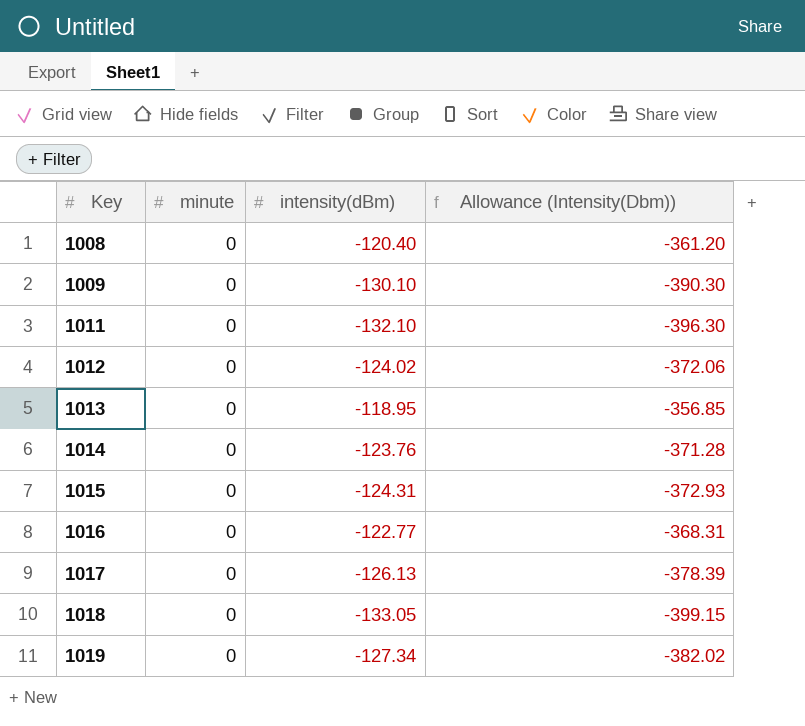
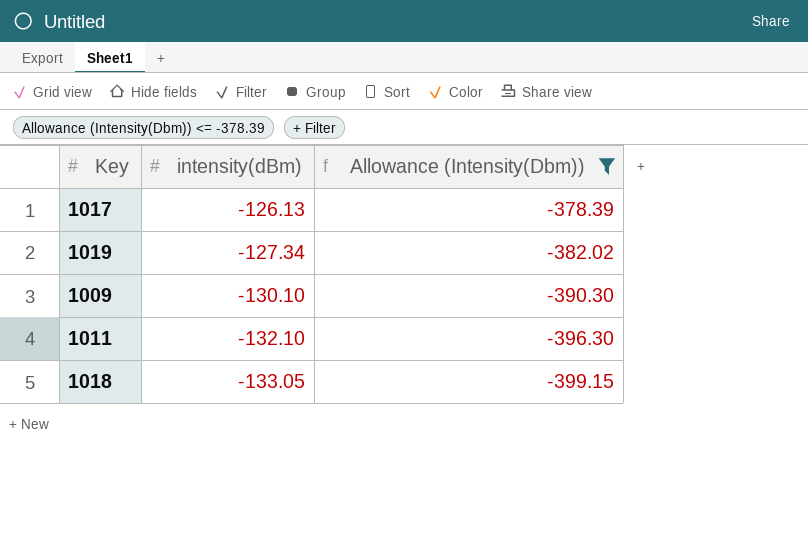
filter: none -> Allowance (Intensity(Dbm)) <= -378.39
row order: Key ascending -> intensity(dBm) descending
column minute | position: 2 -> none

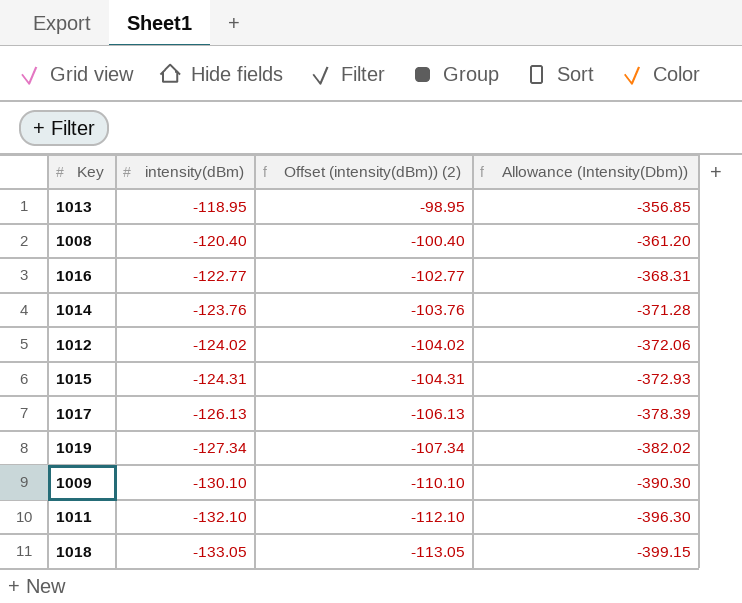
filter: Allowance (Intensity(Dbm)) <= -378.39 -> none
column Offset (intensity(dBm)) (2) | formula: none -> [intensity(dBm)] + 20

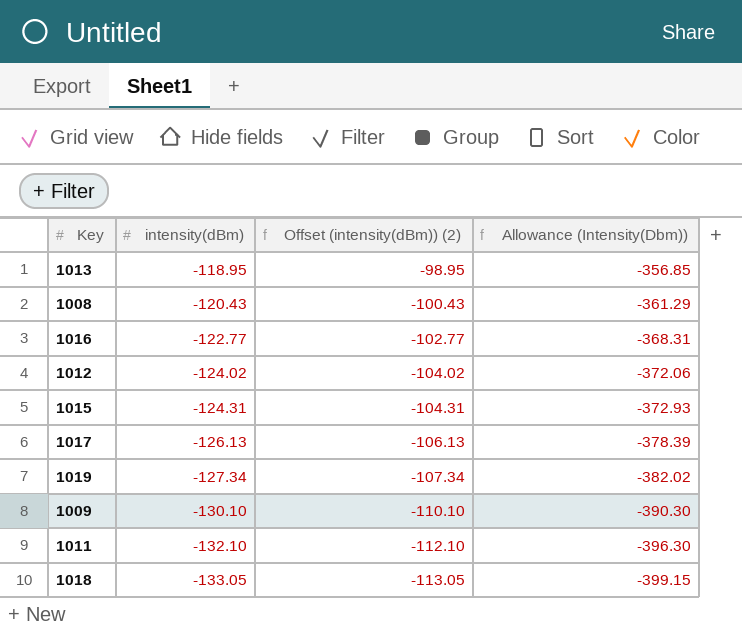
row 1014: -123.76 | -103.76 | -371.28 -> none
1008 | intensity(dBm): -120.40 -> -120.43
1008 | Offset (intensity(dBm)) (2): -100.40 -> -100.43
1008 | Allowance (Intensity(Dbm)): -361.20 -> -361.29

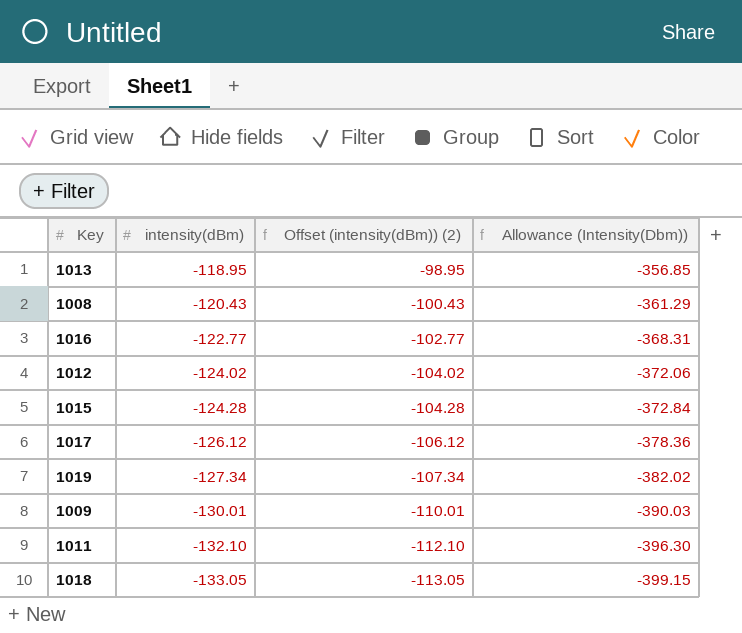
1015 | intensity(dBm): -124.31 -> -124.28
1015 | Offset (intensity(dBm)) (2): -104.31 -> -104.28
1015 | Allowance (Intensity(Dbm)): -372.93 -> -372.84
1017 | intensity(dBm): -126.13 -> -126.12
1017 | Offset (intensity(dBm)) (2): -106.13 -> -106.12
1017 | Allowance (Intensity(Dbm)): -378.39 -> -378.36
1009 | intensity(dBm): -130.10 -> -130.01
1009 | Offset (intensity(dBm)) (2): -110.10 -> -110.01
1009 | Allowance (Intensity(Dbm)): -390.30 -> -390.03

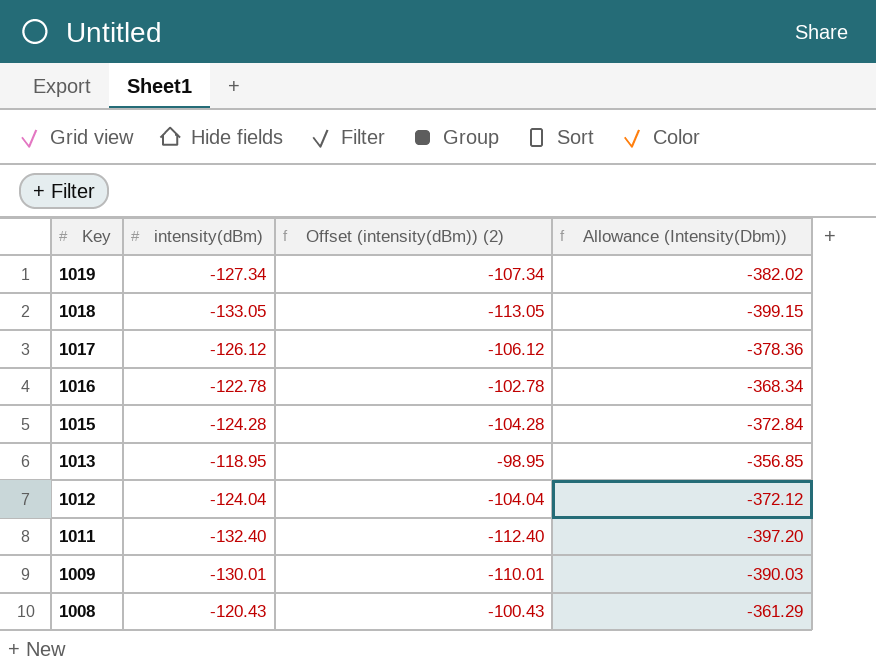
row order: intensity(dBm) descending -> Key descending
1016 | intensity(dBm): -122.77 -> -122.78
1016 | Offset (intensity(dBm)) (2): -102.77 -> -102.78
1016 | Allowance (Intensity(Dbm)): -368.31 -> -368.34
1012 | intensity(dBm): -124.02 -> -124.04
1012 | Offset (intensity(dBm)) (2): -104.02 -> -104.04
1012 | Allowance (Intensity(Dbm)): -372.06 -> -372.12
1011 | intensity(dBm): -132.10 -> -132.40
1011 | Offset (intensity(dBm)) (2): -112.10 -> -112.40
1011 | Allowance (Intensity(Dbm)): -396.30 -> -397.20

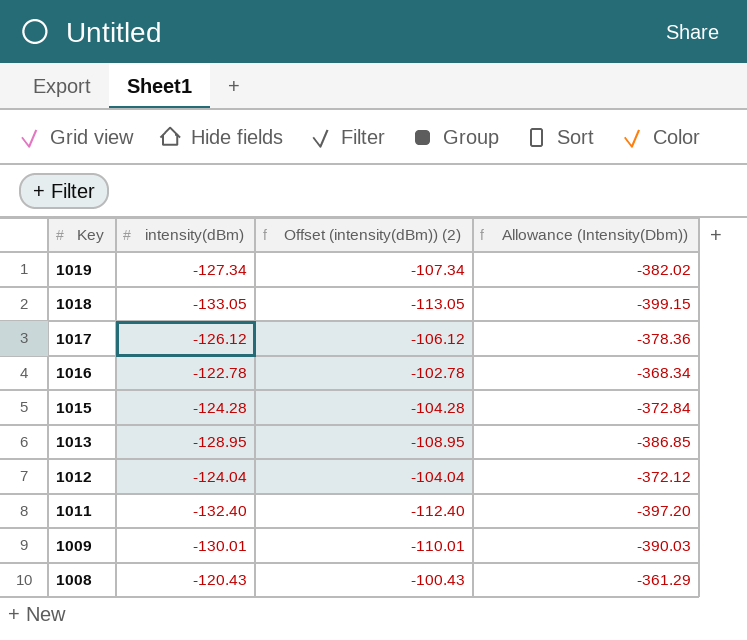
1013 | intensity(dBm): -118.95 -> -128.95
1013 | Offset (intensity(dBm)) (2): -98.95 -> -108.95
1013 | Allowance (Intensity(Dbm)): -356.85 -> -386.85

